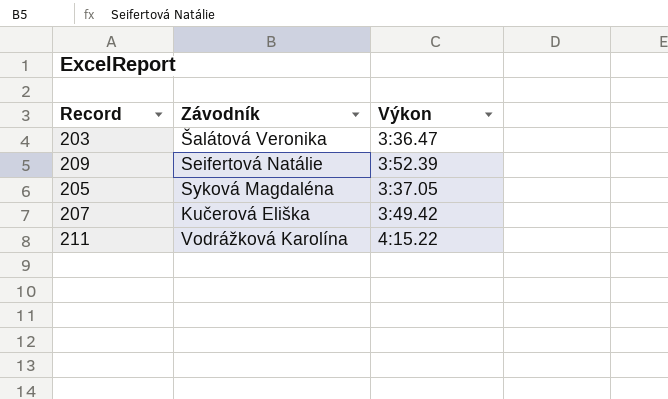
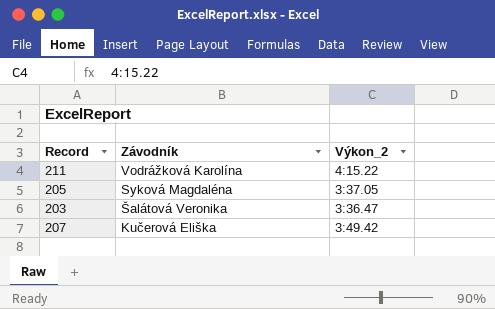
row order: none -> Závodník descending
column name: Výkon -> Výkon_2
row 209: Seifertová Natálie | 3:52.39 -> none

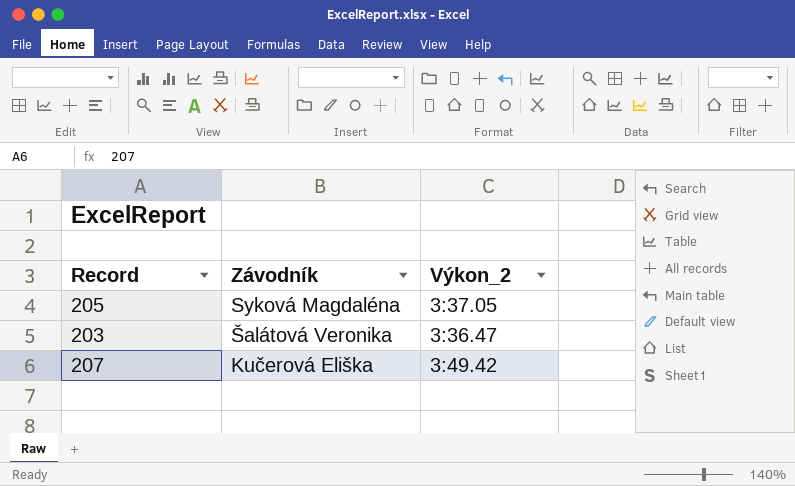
row 211: Vodrážková Karolína | 4:15.22 -> none

